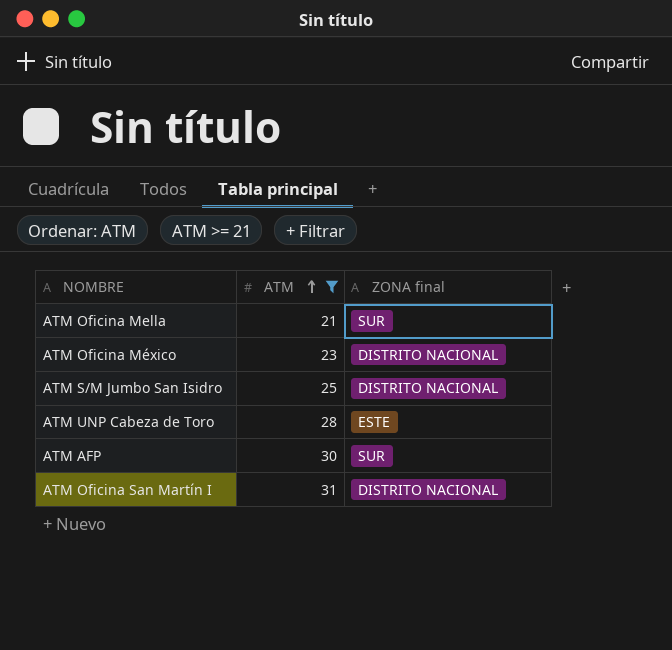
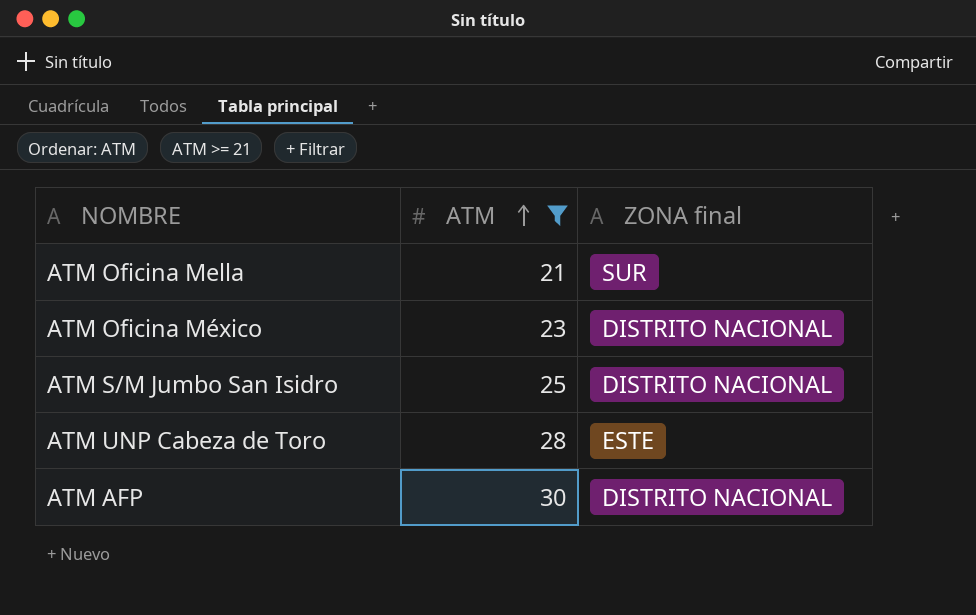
row ATM Oficina San Martín I: 31 | DISTRITO NACIONAL -> none
ATM AFP | ZONA final: SUR -> DISTRITO NACIONAL

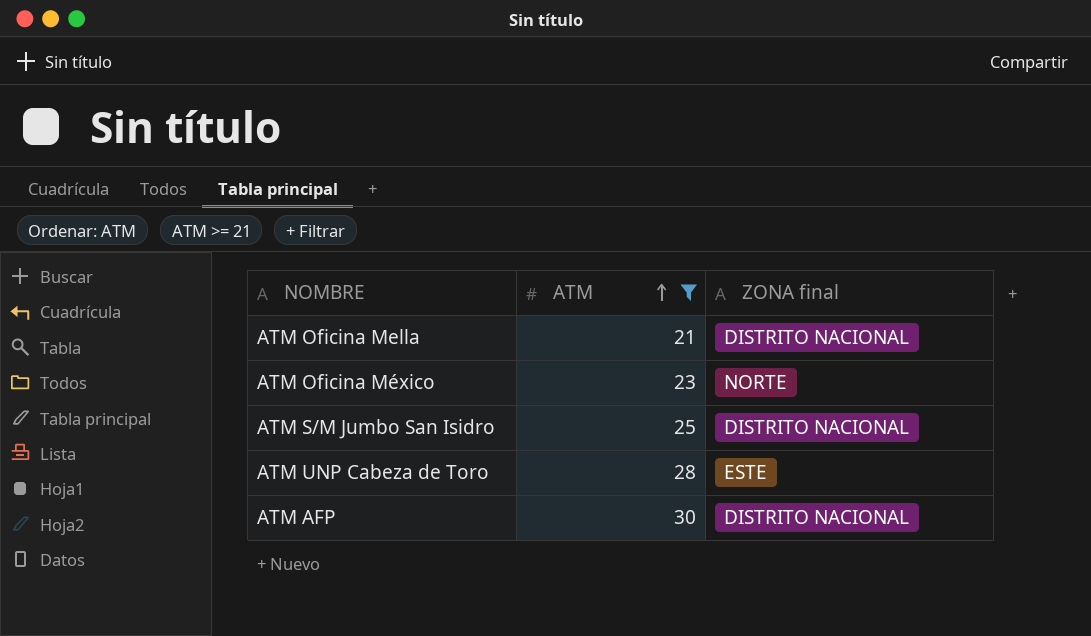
ATM Oficina Mella | ZONA final: SUR -> DISTRITO NACIONAL
ATM Oficina México | ZONA final: DISTRITO NACIONAL -> NORTE

